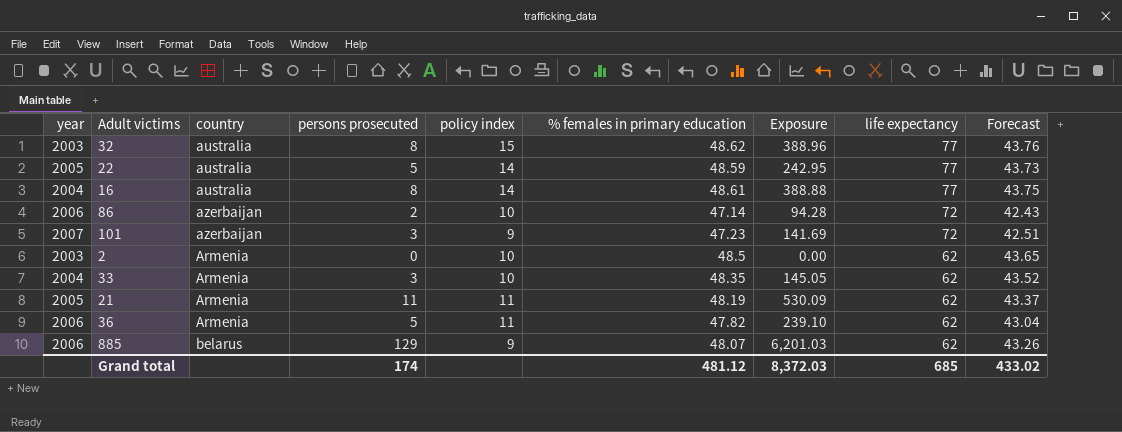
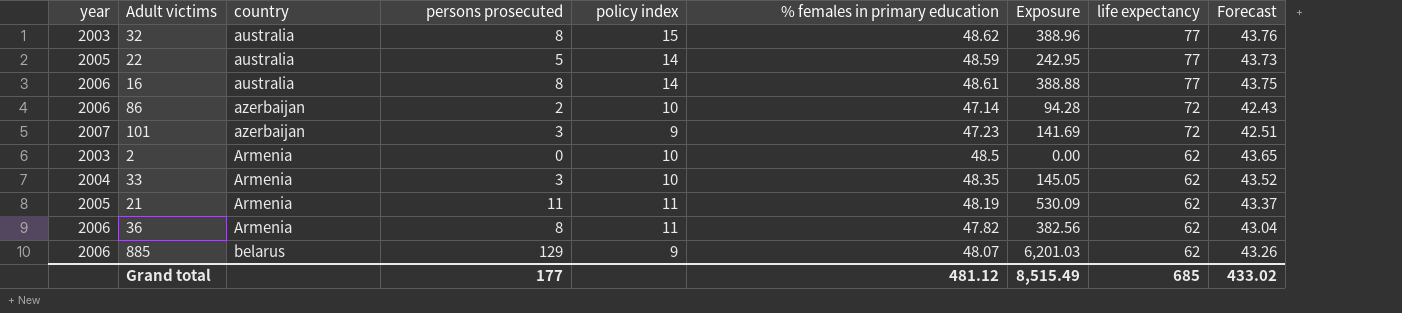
16 | year: 2004 -> 2006
36 | persons prosecuted: 5 -> 8
36 | Exposure: 239.10 -> 382.56
Grand total | persons prosecuted: 174 -> 177
Grand total | Exposure: 8,372.03 -> 8,515.49

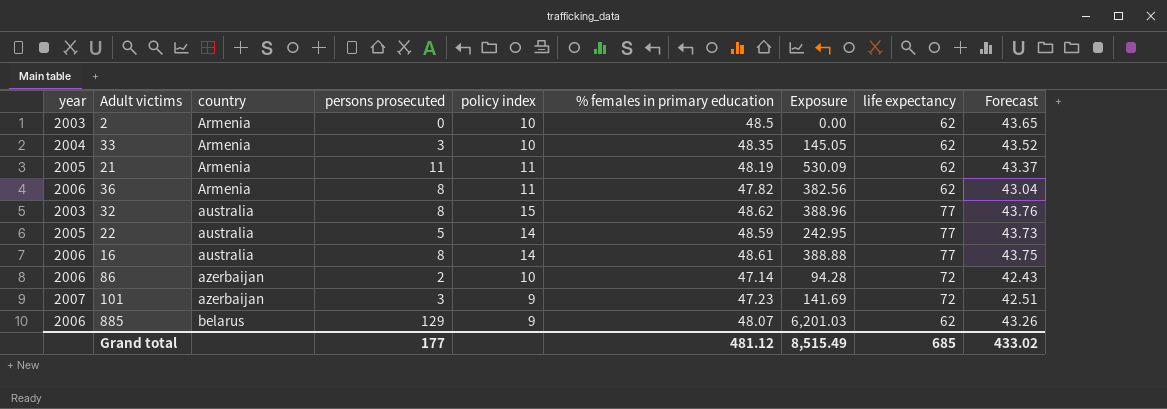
row order: life expectancy descending -> country ascending

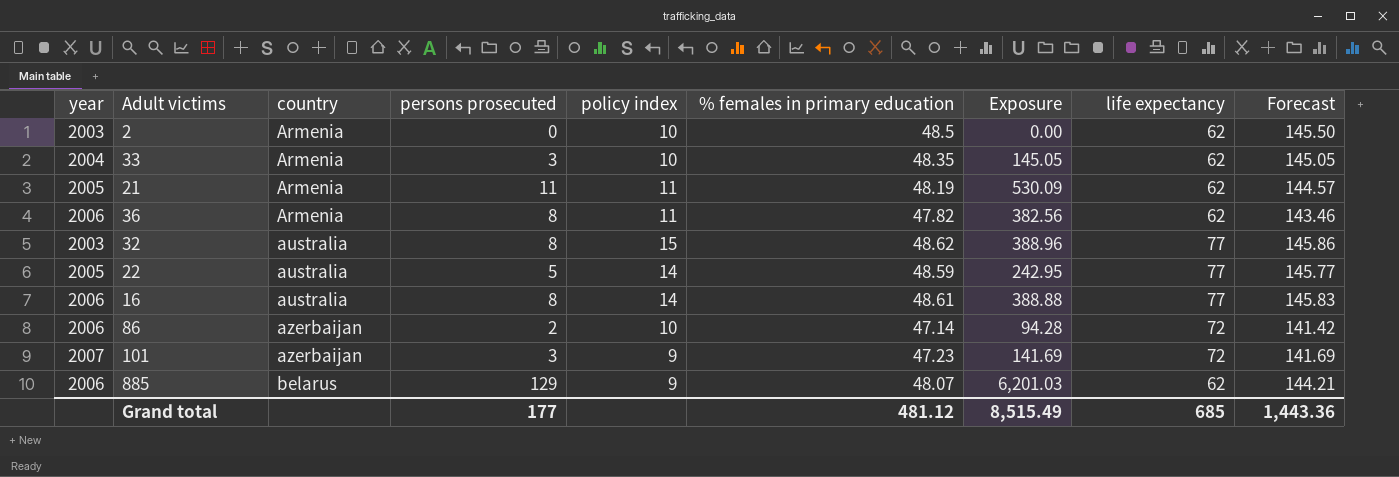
column Forecast | formula: [% females in primary education] * 0.9 -> [% females in primary education] * 3
Grand total | Forecast: 433.02 -> 1,443.36

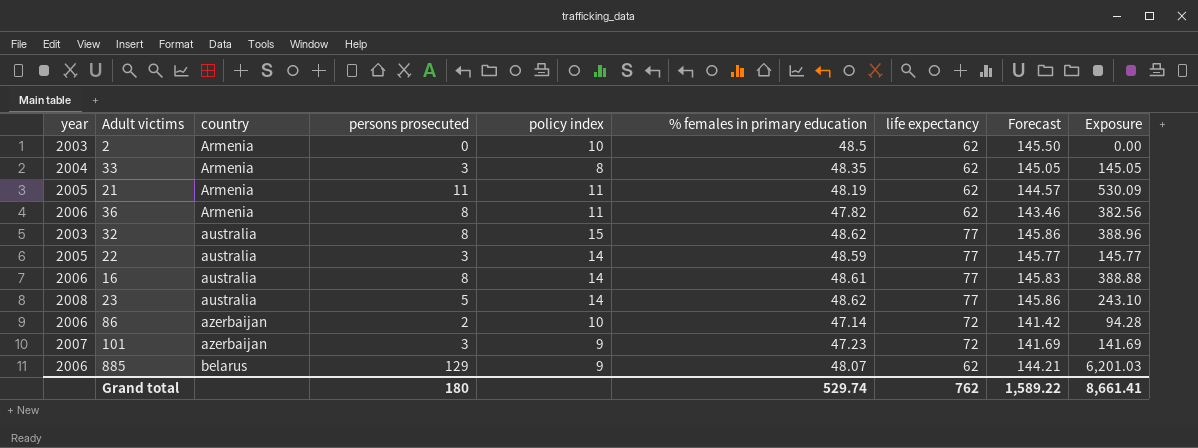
column Exposure | position: 7 -> 9
33 | policy index: 10 -> 8
22 | persons prosecuted: 5 -> 3
22 | Exposure: 242.95 -> 145.77
row 23: none -> 2008 | australia | 5 | 14 | 48.62 | 77 | 145.86 | 243.10
Grand total | persons prosecuted: 177 -> 180
Grand total | % females in primary education: 481.12 -> 529.74
Grand total | life expectancy: 685 -> 762
Grand total | Forecast: 1,443.36 -> 1,589.22
Grand total | Exposure: 8,515.49 -> 8,661.41

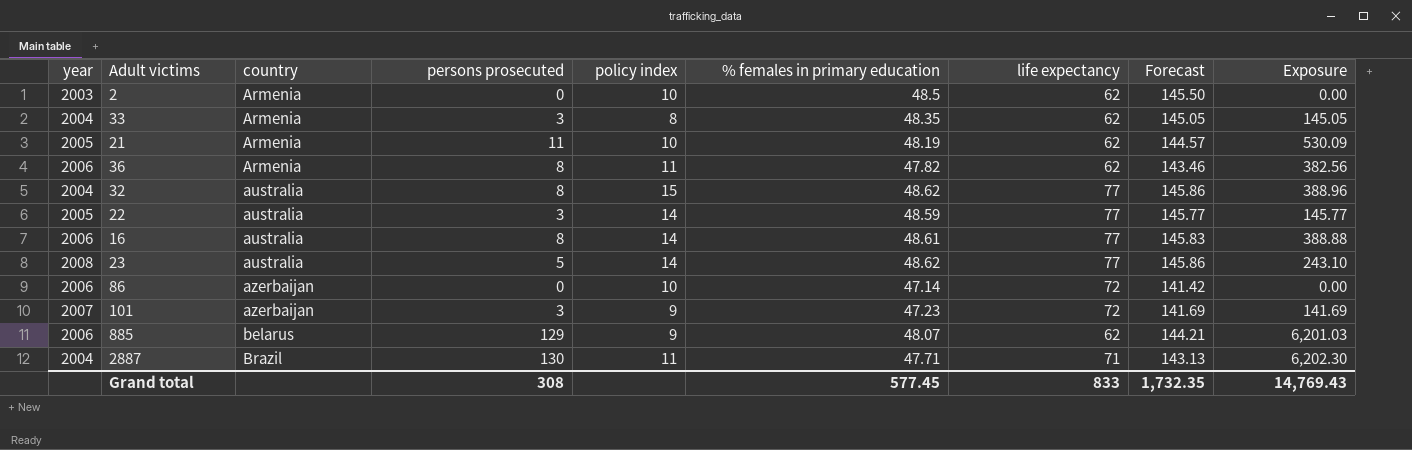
21 | policy index: 11 -> 10
32 | year: 2003 -> 2004
86 | persons prosecuted: 2 -> 0
86 | Exposure: 94.28 -> 0.00
row 2887: none -> 2004 | Brazil | 130 | 11 | 47.71 | 71 | 143.13 | 6,202.30
Grand total | persons prosecuted: 180 -> 308
Grand total | % females in primary education: 529.74 -> 577.45
Grand total | life expectancy: 762 -> 833
Grand total | Forecast: 1,589.22 -> 1,732.35
Grand total | Exposure: 8,661.41 -> 14,769.43

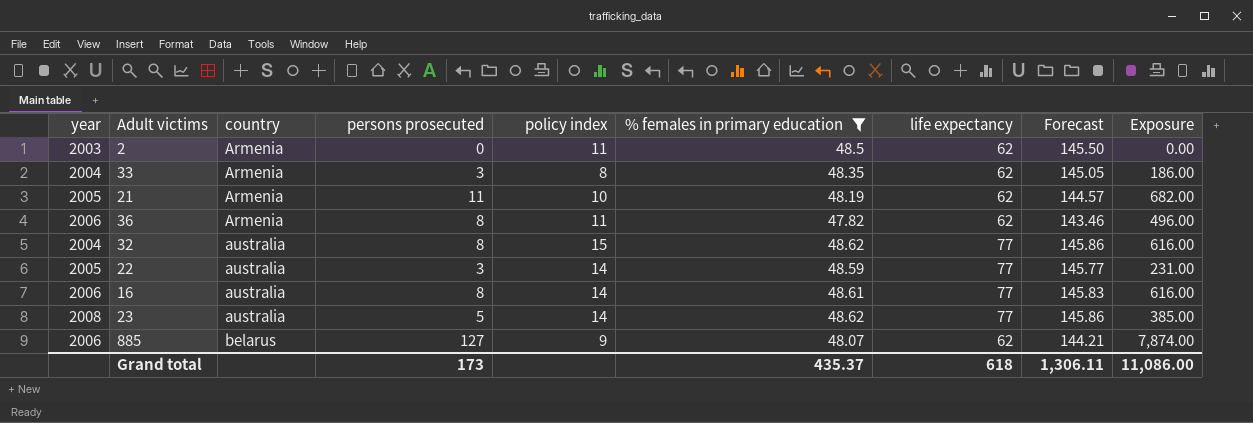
filter: none -> % females in primary education >= 47.82
column Exposure | formula: [persons prosecuted] * [% females in primary education] -> [persons prosecuted] * [life expectancy]
2 | policy index: 10 -> 11
885 | persons prosecuted: 129 -> 127
Grand total | persons prosecuted: 308 -> 173
Grand total | % females in primary education: 577.45 -> 435.37
Grand total | life expectancy: 833 -> 618
Grand total | Forecast: 1,732.35 -> 1,306.11
Grand total | Exposure: 14,769.43 -> 11,086.00

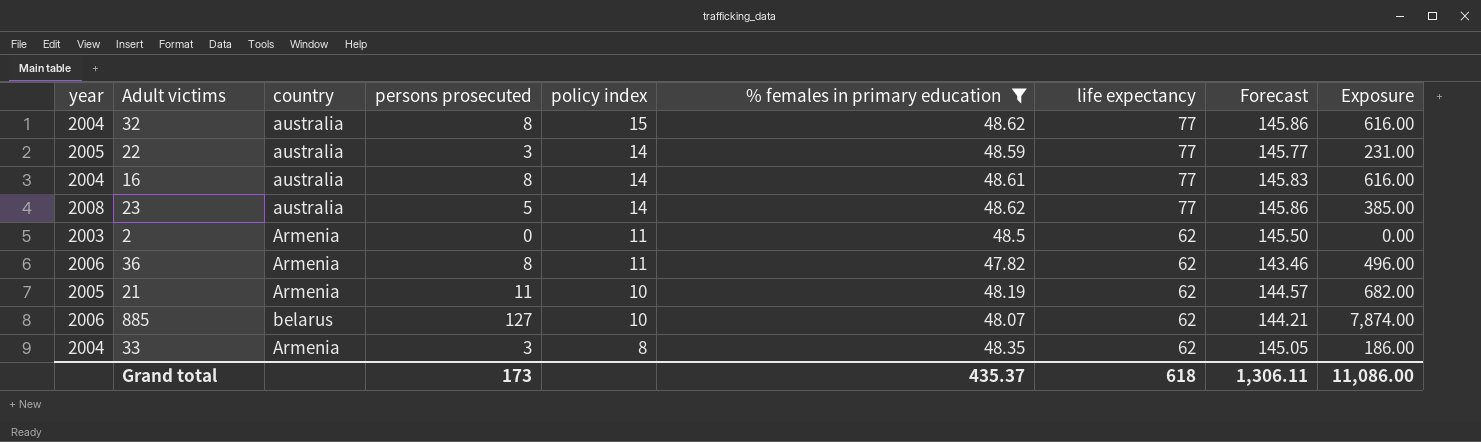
row order: country ascending -> policy index descending
16 | year: 2006 -> 2004
885 | policy index: 9 -> 10

